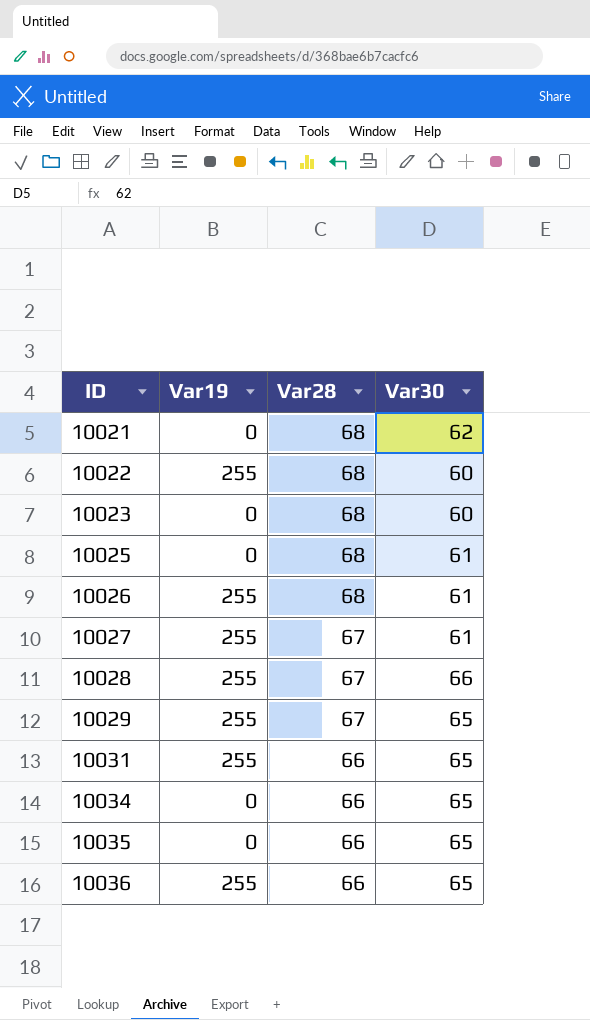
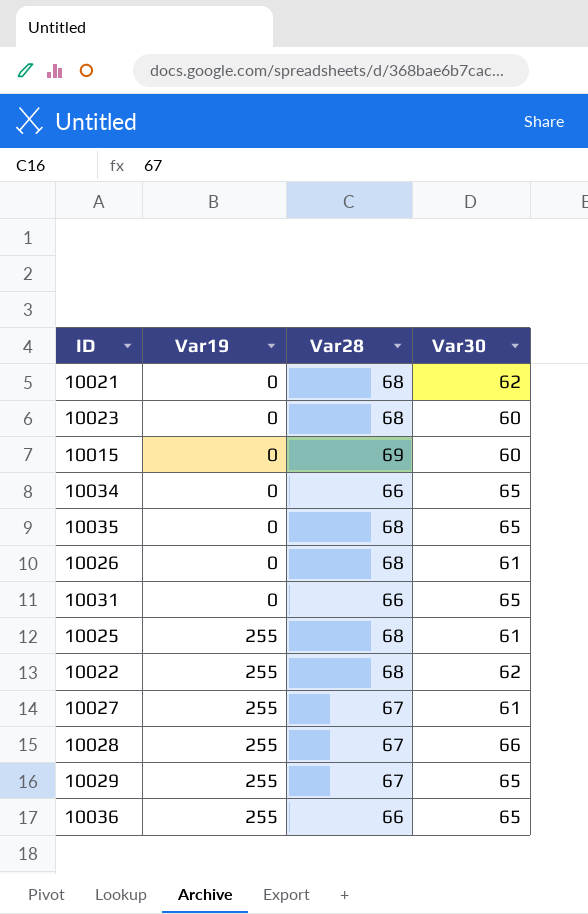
row order: ID ascending -> Var19 ascending
row 10015: none -> 0 | 69 | 60
10035 | Var28: 66 -> 68
10026 | Var19: 255 -> 0
10031 | Var19: 255 -> 0
10025 | Var19: 0 -> 255
10022 | Var30: 60 -> 62

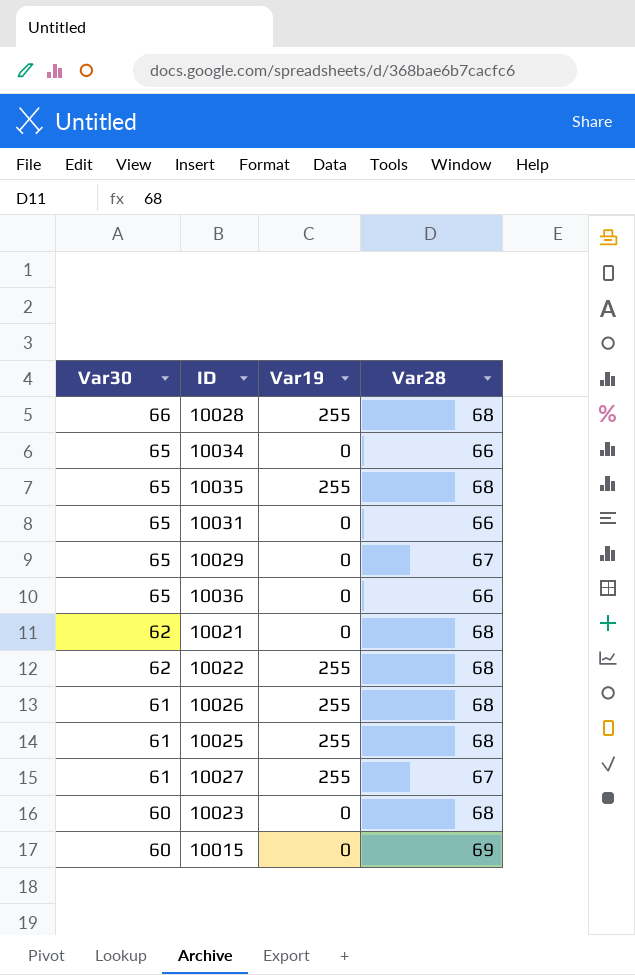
row order: Var19 ascending -> Var30 descending
column Var30 | position: 4 -> 1
10028 | Var28: 67 -> 68
10035 | Var19: 0 -> 255
10029 | Var19: 255 -> 0
10036 | Var19: 255 -> 0
10026 | Var19: 0 -> 255

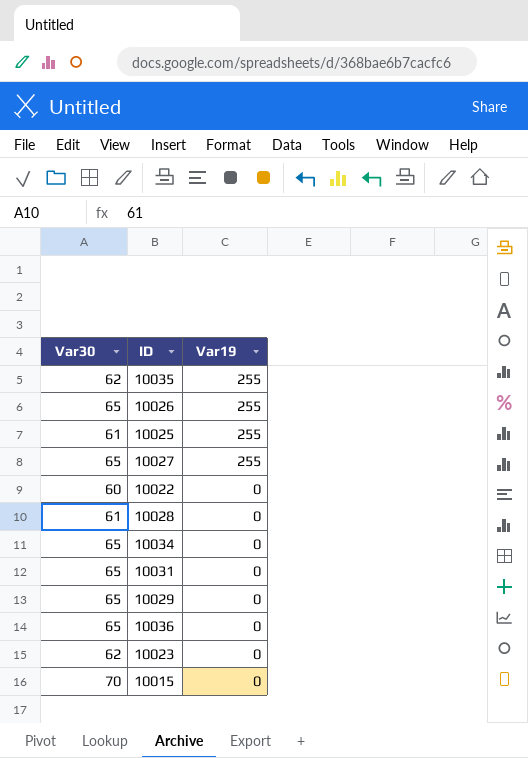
row order: Var30 descending -> Var19 descending
column Var28 | position: 4 -> none
row 10021: 62 | 0 | 68 -> none
10035 | Var30: 65 -> 62
10026 | Var30: 61 -> 65
10027 | Var30: 61 -> 65
10022 | Var30: 62 -> 60
10022 | Var19: 255 -> 0
10028 | Var30: 66 -> 61
10028 | Var19: 255 -> 0
10023 | Var30: 60 -> 62
10015 | Var30: 60 -> 70

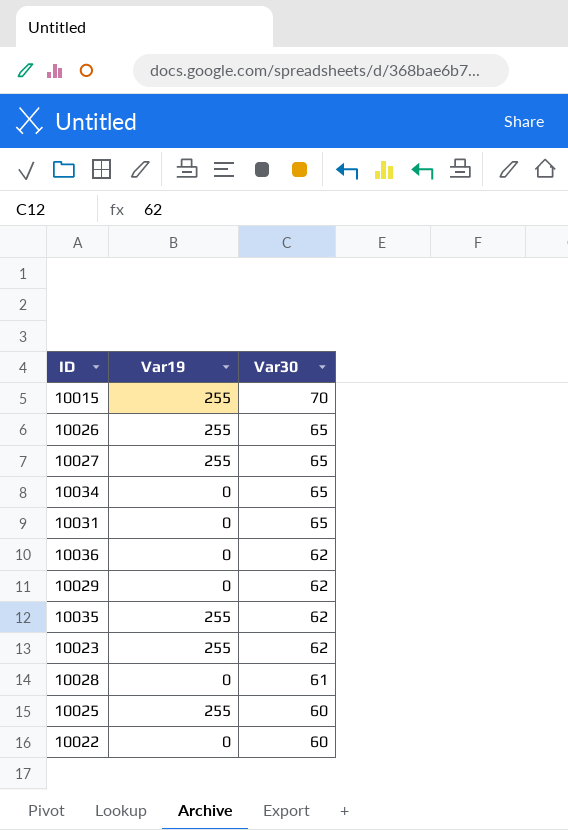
row order: Var19 descending -> Var30 descending
column Var30 | position: 1 -> 3
10015 | Var19: 0 -> 255
10036 | Var30: 65 -> 62
10029 | Var30: 65 -> 62
10023 | Var19: 0 -> 255
10025 | Var30: 61 -> 60

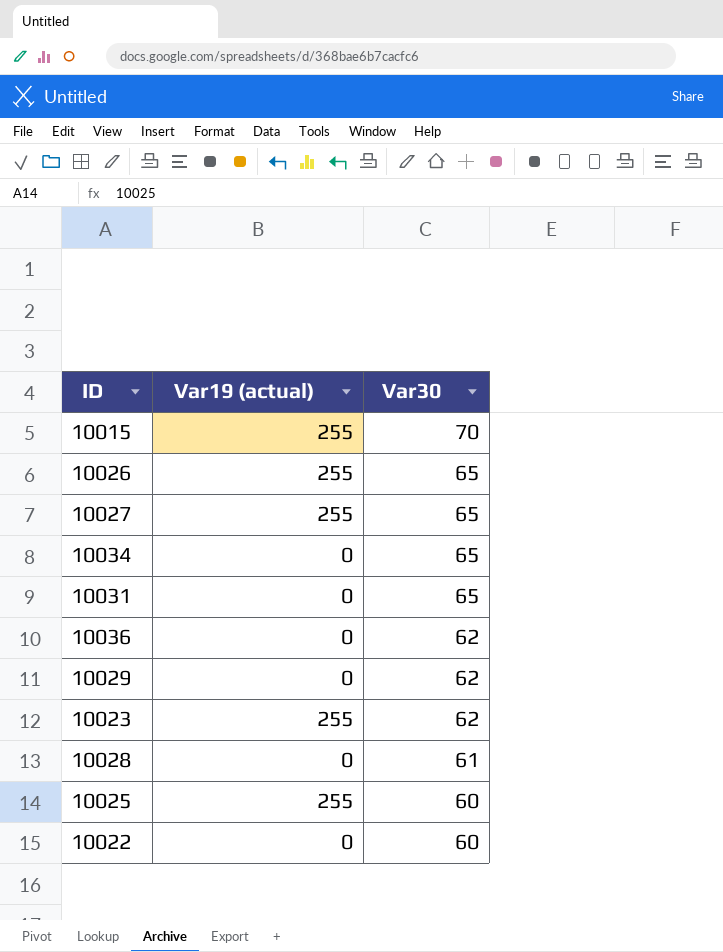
column name: Var19 -> Var19 (actual)
row 10035: 255 | 62 -> none

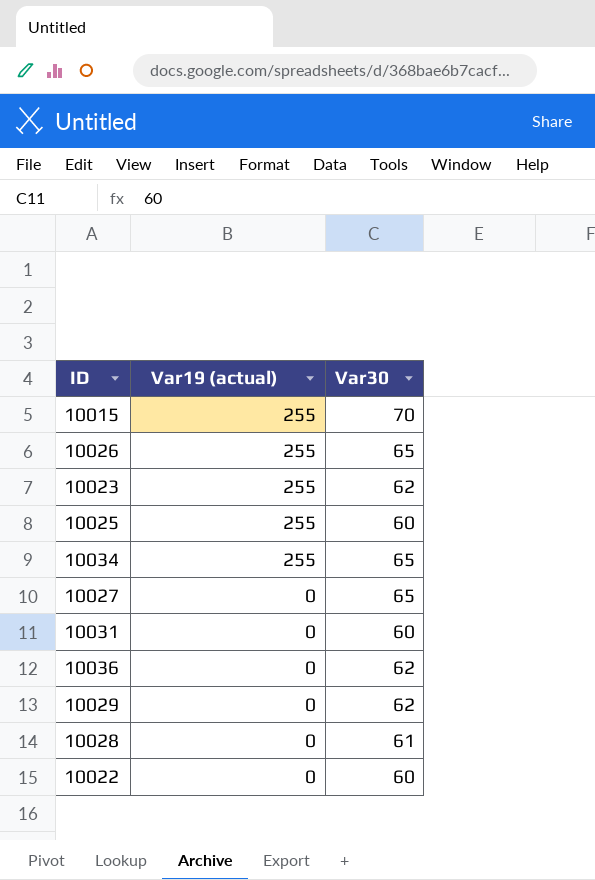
row order: Var30 descending -> Var19 (actual) descending
10034 | Var19 (actual): 0 -> 255
10027 | Var19 (actual): 255 -> 0
10031 | Var30: 65 -> 60

